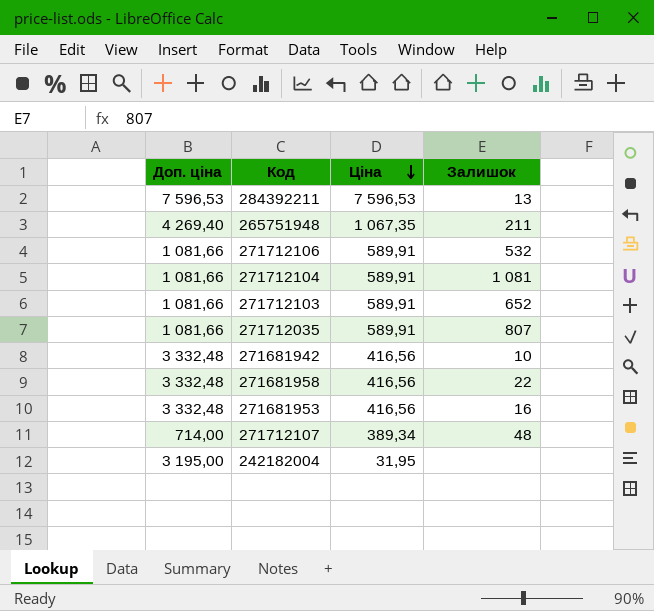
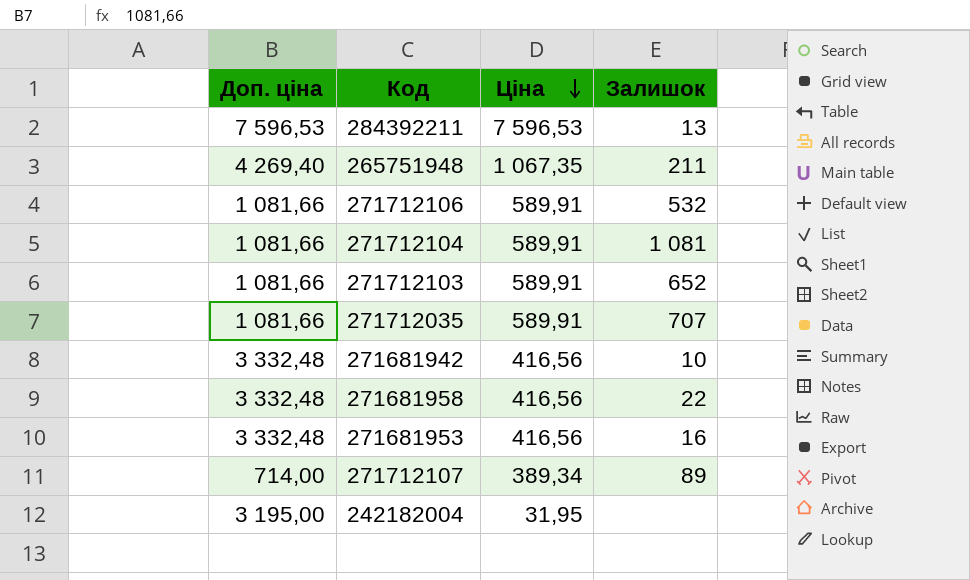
271712035 | Залишок: 807 -> 707
271712107 | Залишок: 48 -> 89

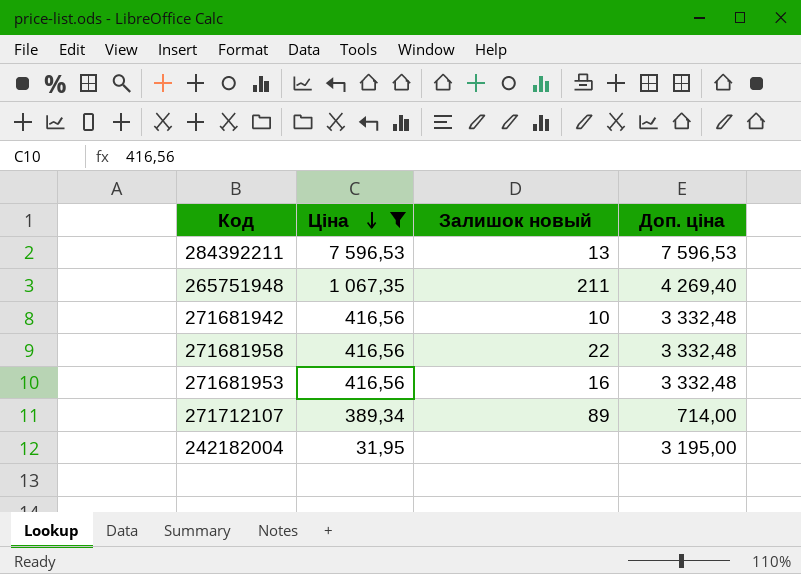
filter: none -> Ціна != 589,91
column name: Залишок -> Залишок новый
column Доп. ціна | position: 1 -> 4

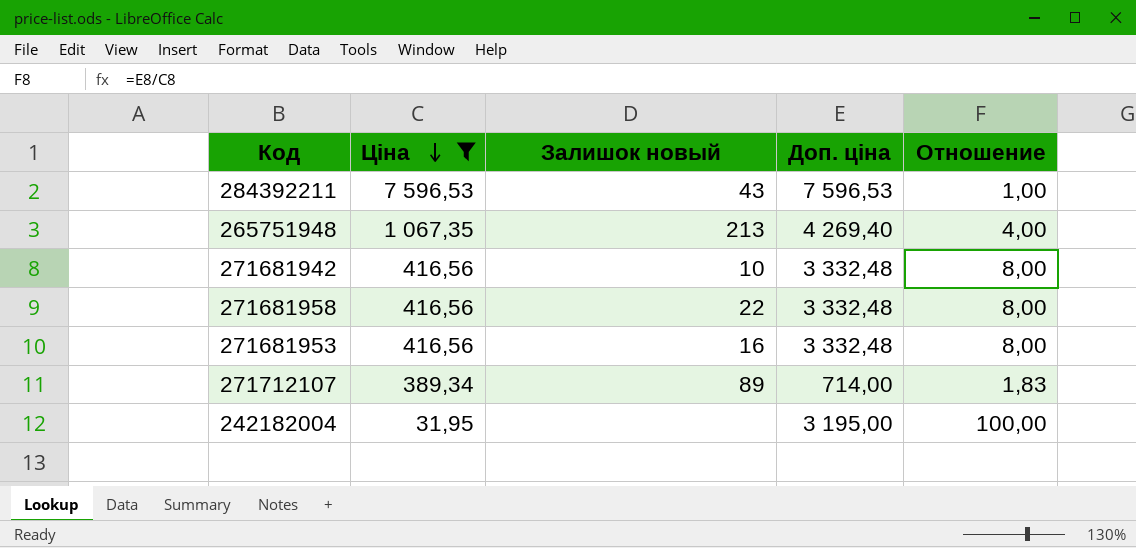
column Отношение | formula: none -> [Доп. ціна] / [Ціна]
284392211 | Залишок новый: 13 -> 43
265751948 | Залишок новый: 211 -> 213

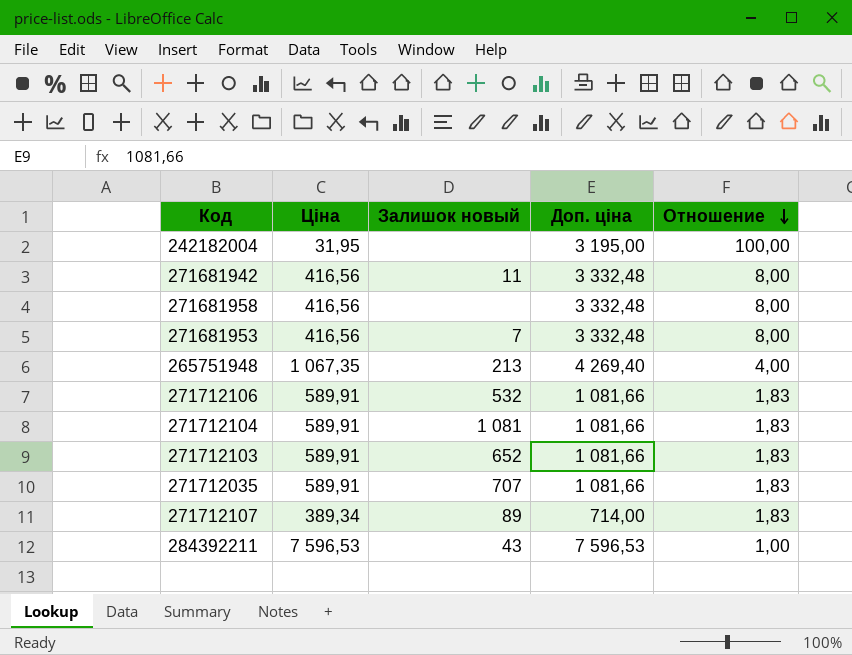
filter: Ціна != 589,91 -> none
row order: Ціна descending -> Отношение descending
271681942 | Залишок новый: 10 -> 11
271681958 | Залишок новый: 22 -> none
271681953 | Залишок новый: 16 -> 7

